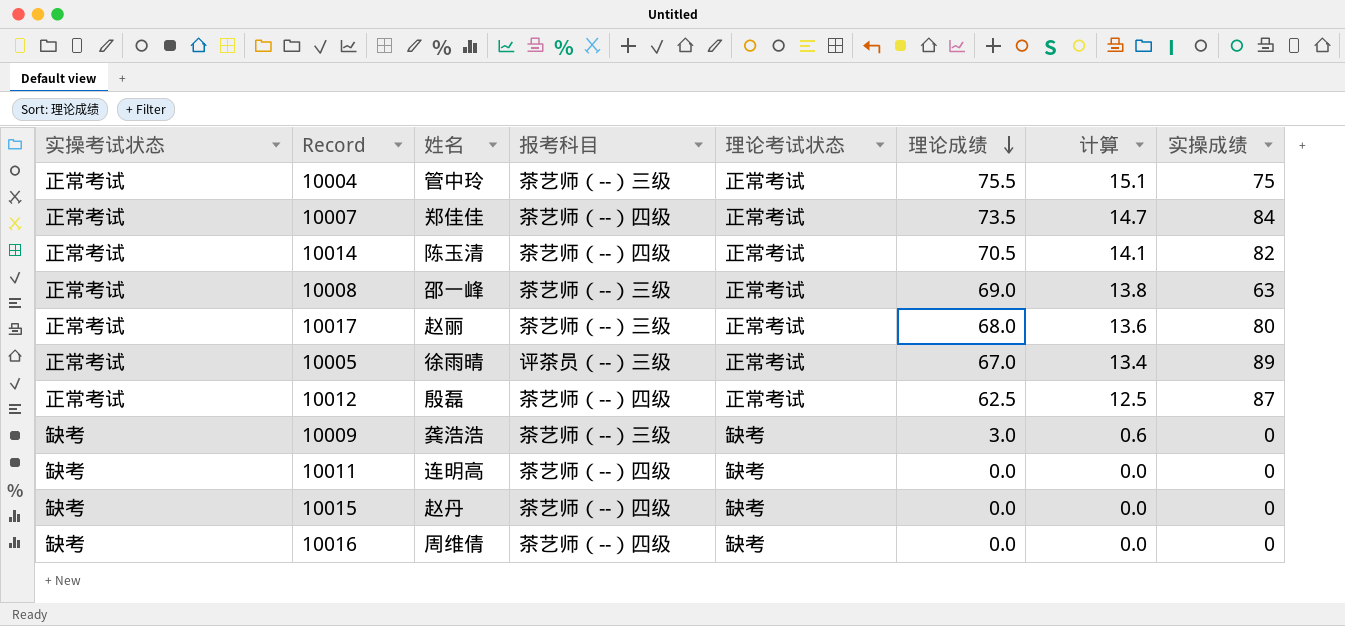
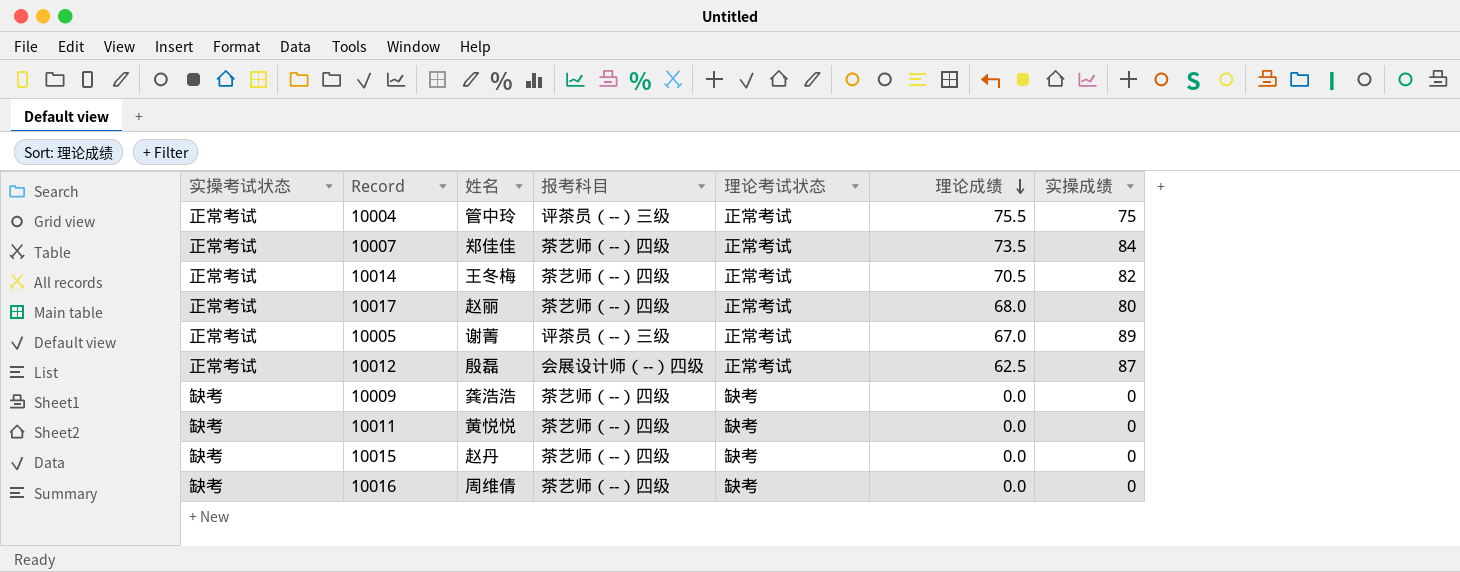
column 计算 | formula: [理论成绩] * 0.2 -> none
row 10008: 正常考试 | 邵一峰 | 茶艺师（--）三级 | 正常考试 | 69.0 | 13.8 | 63 -> none
10004 | 报考科目: 茶艺师（--）三级 -> 评茶员（--）三级
10014 | 姓名: 陈玉清 -> 王冬梅
10017 | 报考科目: 茶艺师（--）三级 -> 茶艺师（--）四级
10005 | 姓名: 徐雨晴 -> 谢菁
10012 | 报考科目: 茶艺师（--）四级 -> 会展设计师（--）四级
10009 | 报考科目: 茶艺师（--）三级 -> 茶艺师（--）四级
10009 | 理论成绩: 3.0 -> 0.0
10011 | 姓名: 连明高 -> 黄悦悦

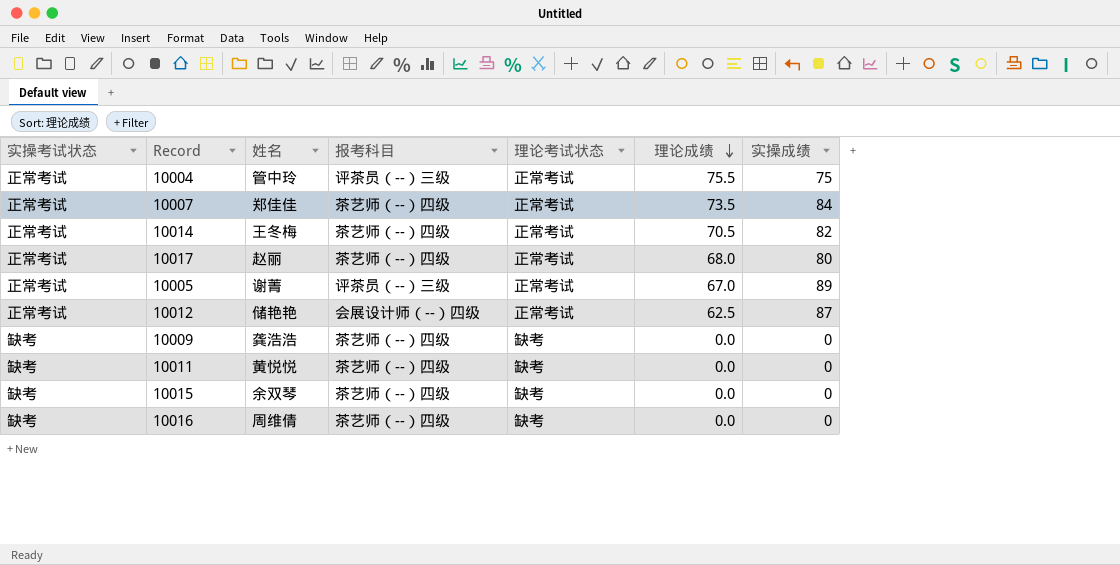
10012 | 姓名: 殷磊 -> 储艳艳
10015 | 姓名: 赵丹 -> 余双琴

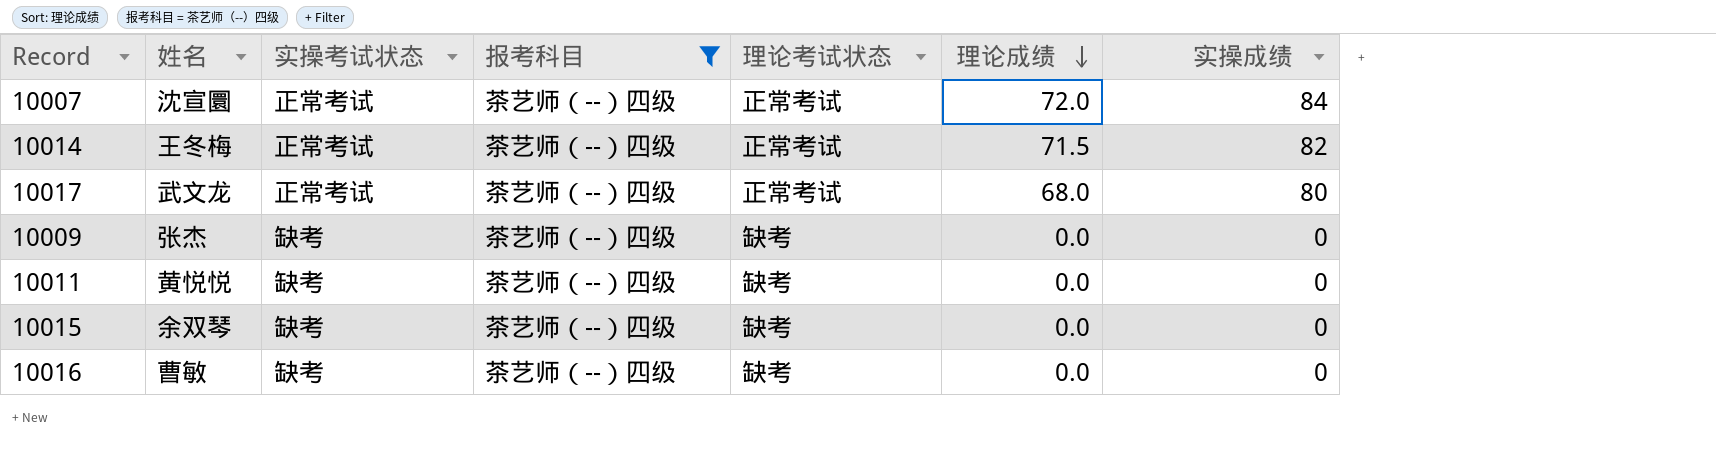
filter: none -> 报考科目 = 茶艺师（--）四级
column 实操考试状态 | position: 1 -> 3
10007 | 姓名: 郑佳佳 -> 沈宣圜
10007 | 理论成绩: 73.5 -> 72.0
10014 | 理论成绩: 70.5 -> 71.5
10017 | 姓名: 赵丽 -> 武文龙
10009 | 姓名: 龚浩浩 -> 张杰
10016 | 姓名: 周维倩 -> 曹敏

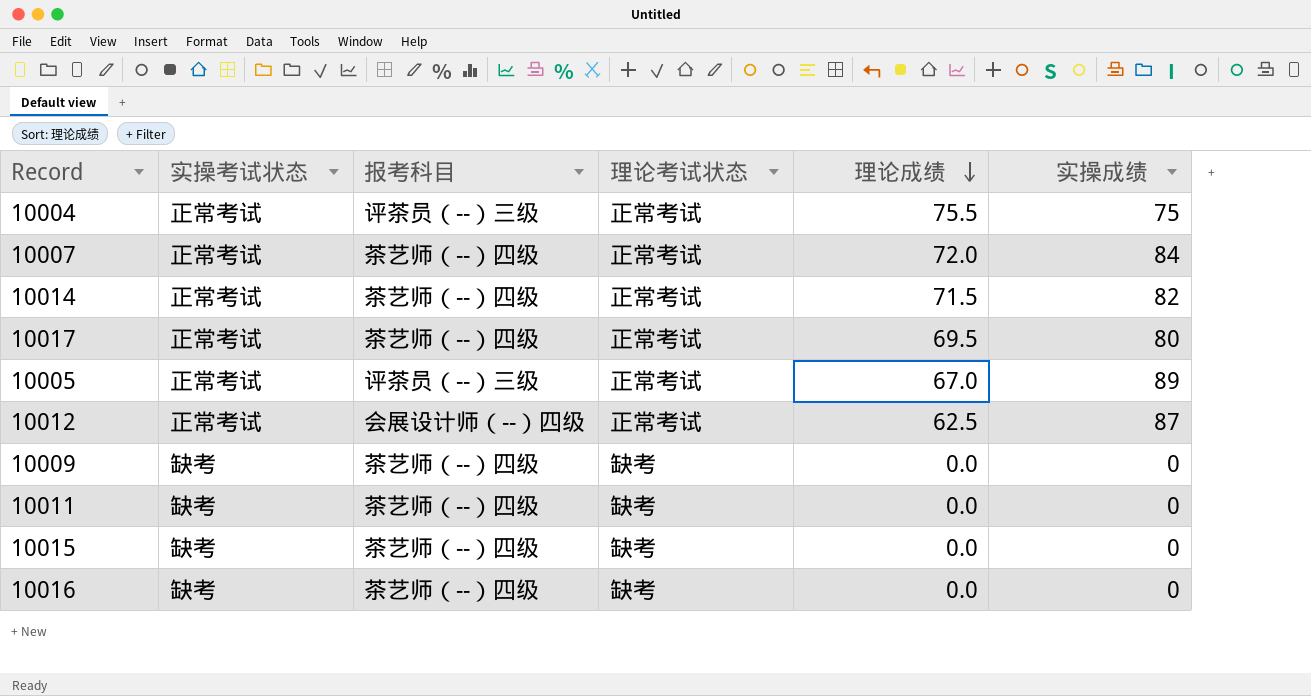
filter: 报考科目 = 茶艺师（--）四级 -> none
column 姓名 | position: 2 -> none
10017 | 理论成绩: 68.0 -> 69.5

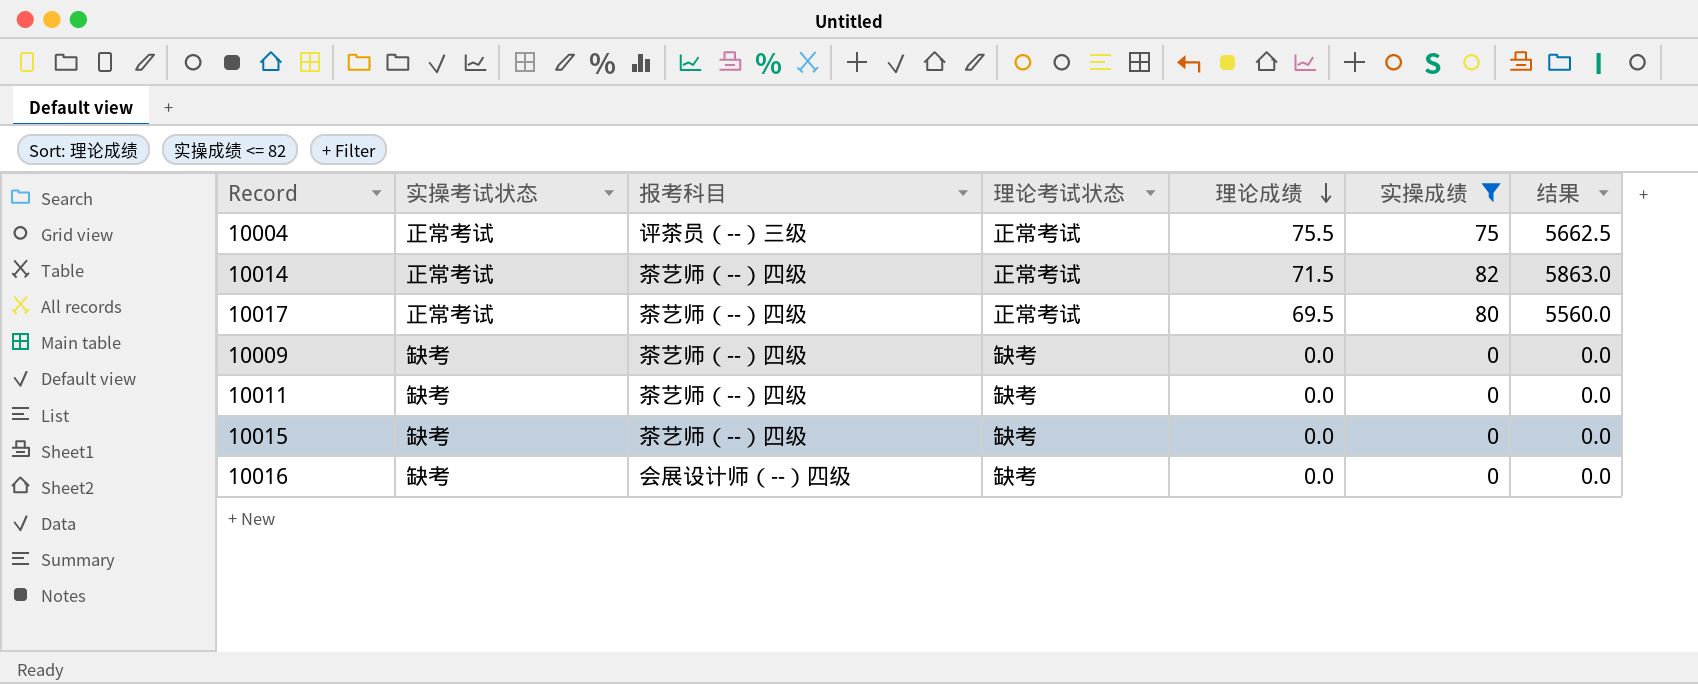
filter: none -> 实操成绩 <= 82
column 结果 | formula: none -> [理论成绩] * [实操成绩]
10016 | 报考科目: 茶艺师（--）四级 -> 会展设计师（--）四级

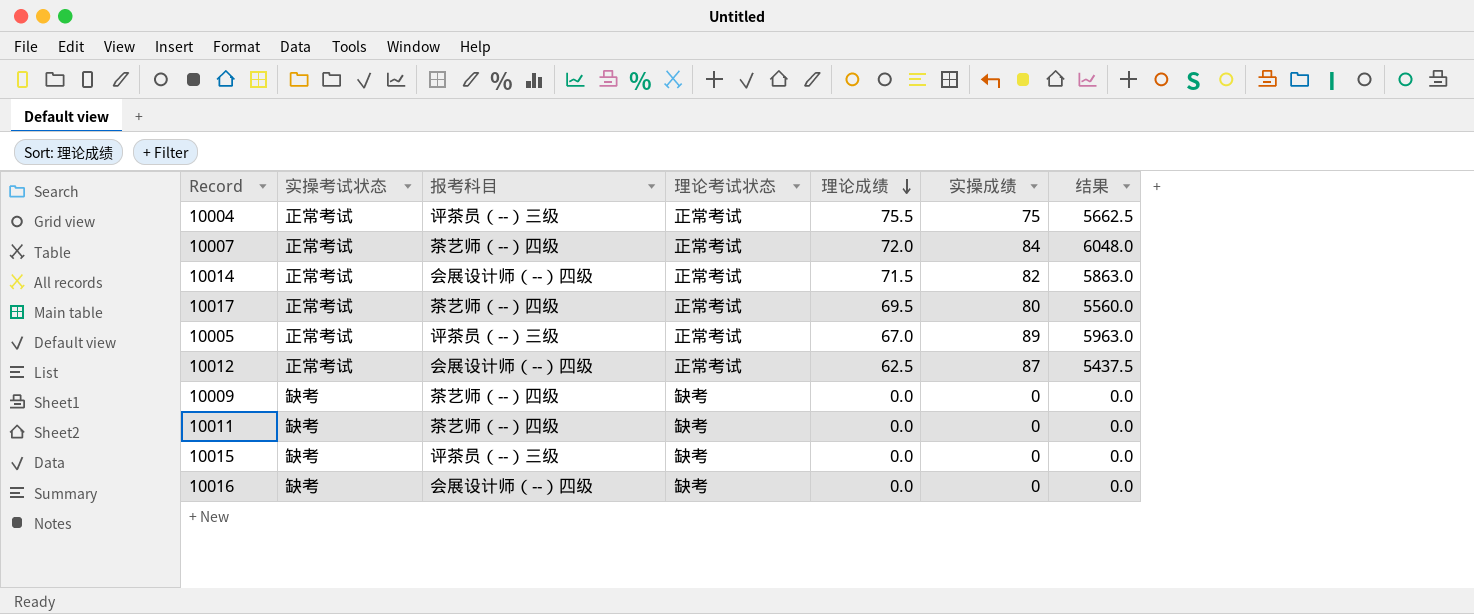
filter: 实操成绩 <= 82 -> none
10014 | 报考科目: 茶艺师（--）四级 -> 会展设计师（--）四级
10015 | 报考科目: 茶艺师（--）四级 -> 评茶员（--）三级

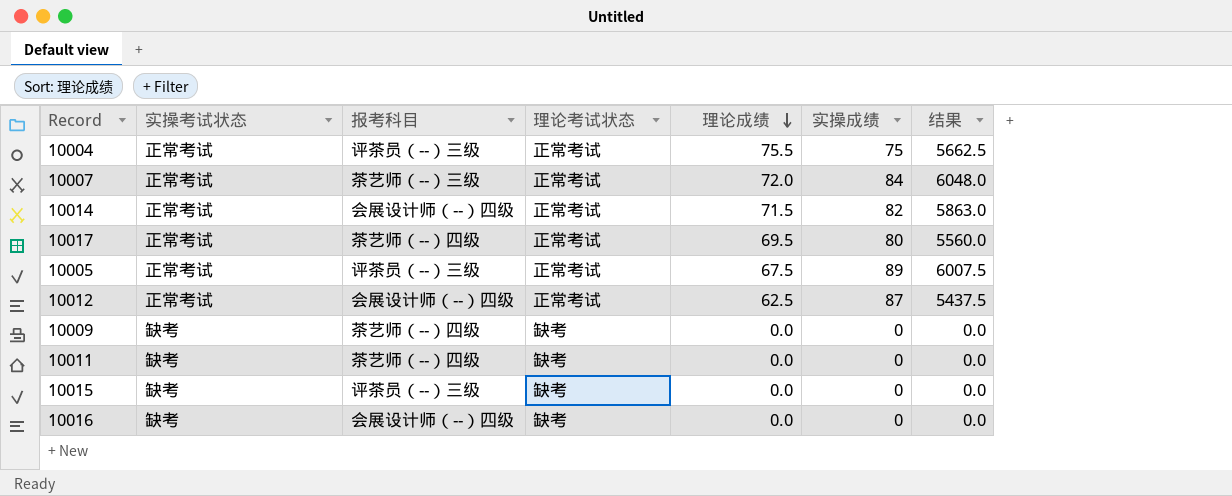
10007 | 报考科目: 茶艺师（--）四级 -> 茶艺师（--）三级
10005 | 理论成绩: 67.0 -> 67.5
10005 | 结果: 5963.0 -> 6007.5

